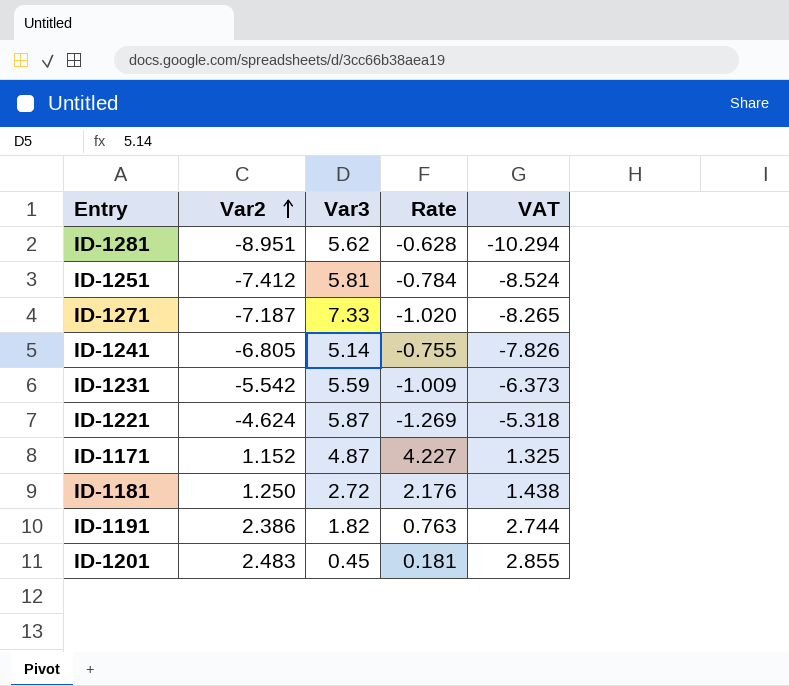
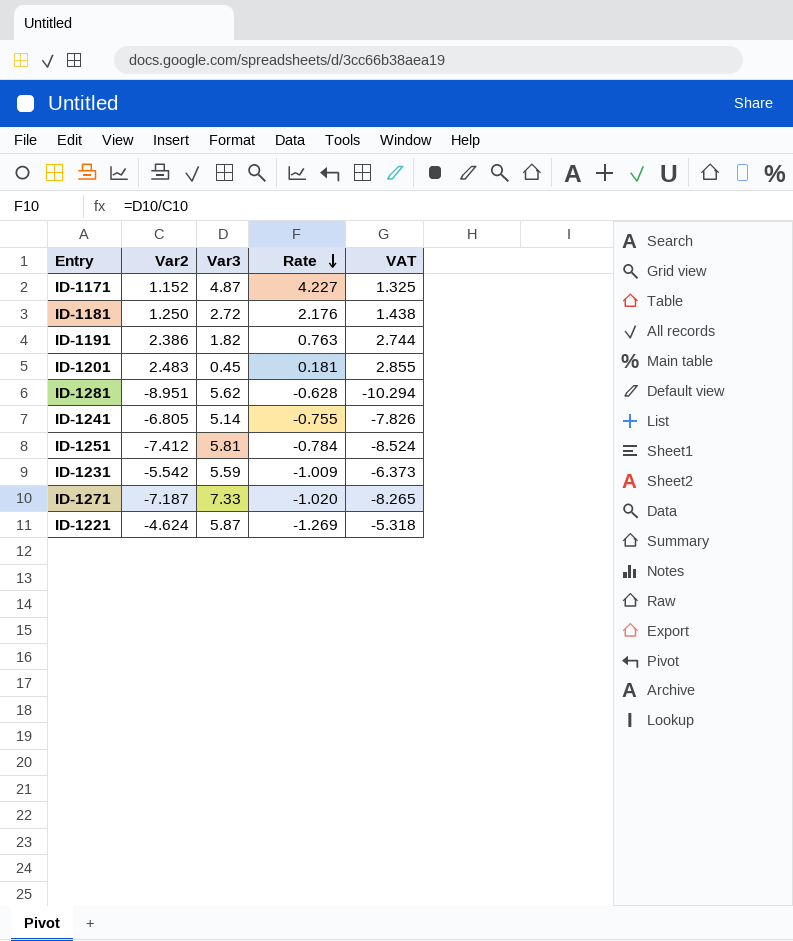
row order: Var2 ascending -> Rate descending

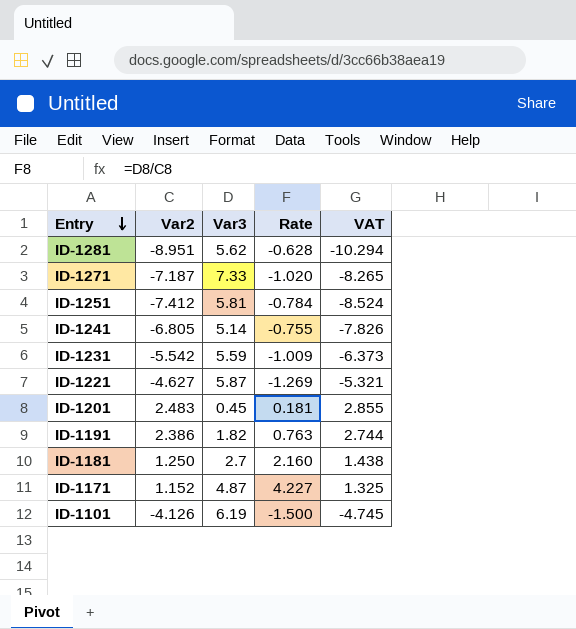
row order: Rate descending -> Entry descending
ID-1221 | Var2: -4.624 -> -4.627
ID-1221 | VAT: -5.318 -> -5.321
ID-1181 | Var3: 2.72 -> 2.7
ID-1181 | Rate: 2.176 -> 2.160
row ID-1101: none -> -4.126 | 6.19 | -1.500 | -4.745

